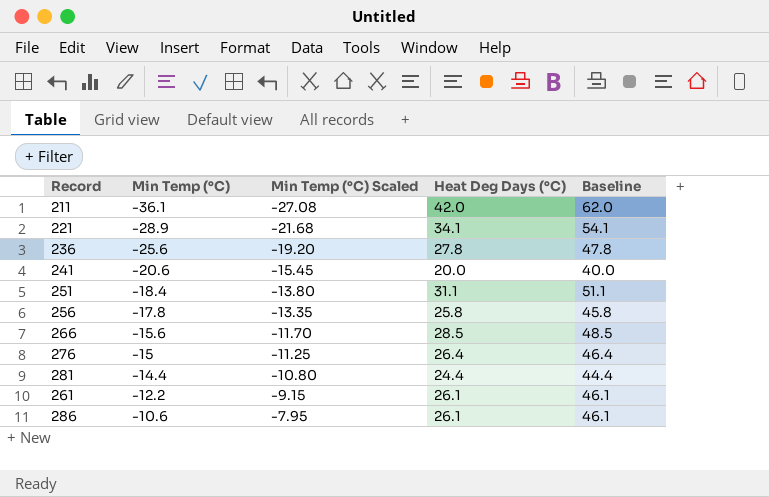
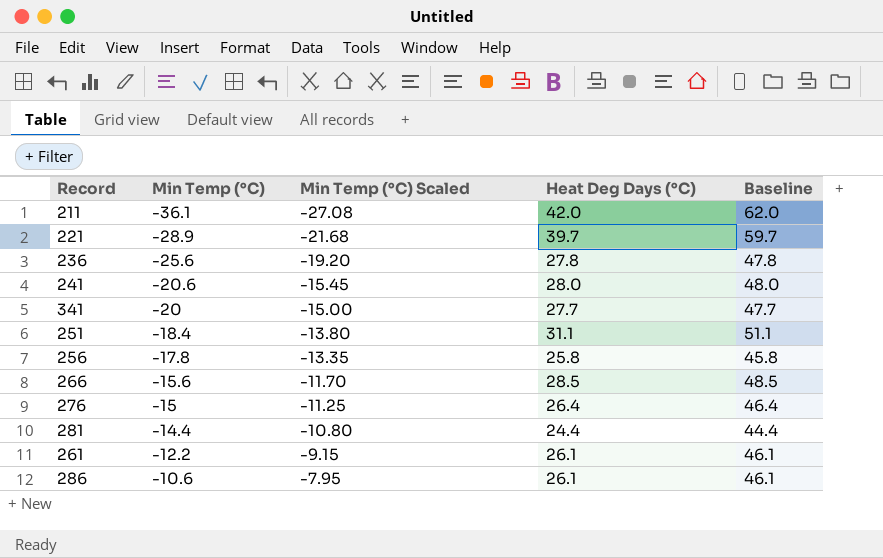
221 | Heat Deg Days (°C): 34.1 -> 39.7
221 | Baseline: 54.1 -> 59.7
241 | Heat Deg Days (°C): 20.0 -> 28.0
241 | Baseline: 40.0 -> 48.0
row 341: none -> -20 | -15.00 | 27.7 | 47.7

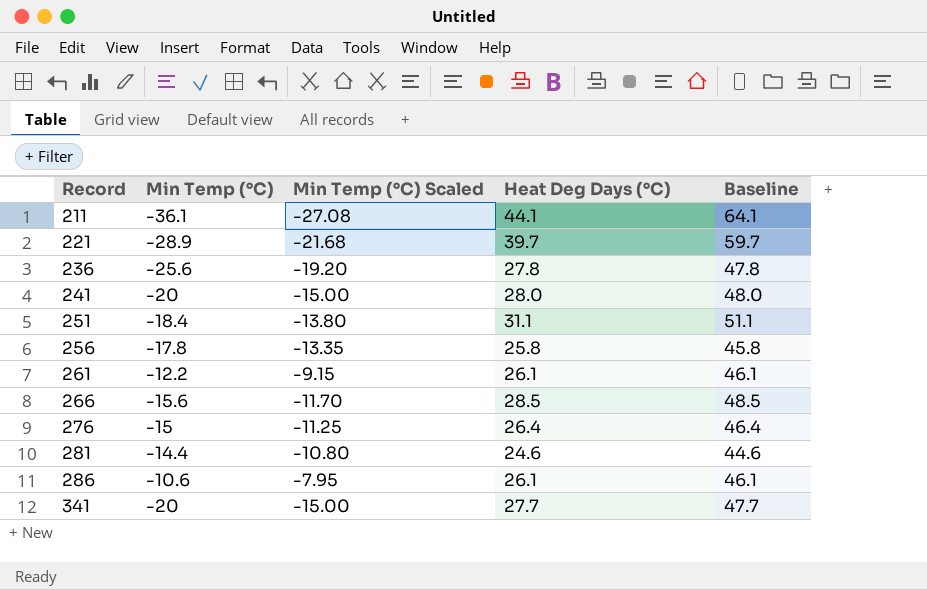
row order: Min Temp (°C) ascending -> Record ascending
211 | Heat Deg Days (°C): 42.0 -> 44.1
211 | Baseline: 62.0 -> 64.1
241 | Min Temp (°C): -20.6 -> -20
241 | Min Temp (°C) Scaled: -15.45 -> -15.00
281 | Heat Deg Days (°C): 24.4 -> 24.6
281 | Baseline: 44.4 -> 44.6

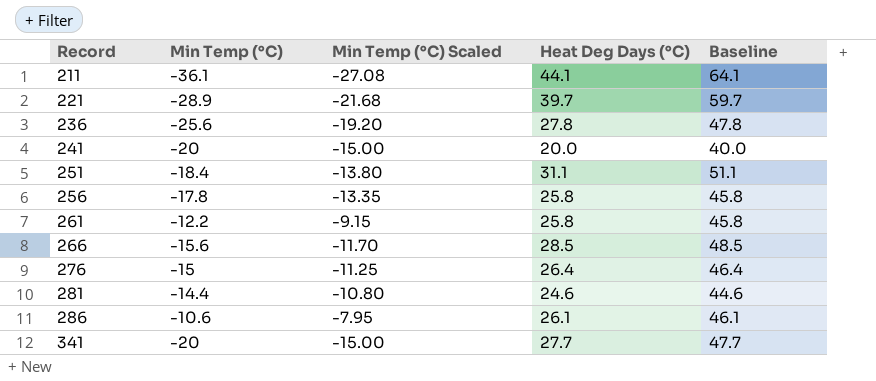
241 | Heat Deg Days (°C): 28.0 -> 20.0
241 | Baseline: 48.0 -> 40.0
261 | Heat Deg Days (°C): 26.1 -> 25.8
261 | Baseline: 46.1 -> 45.8

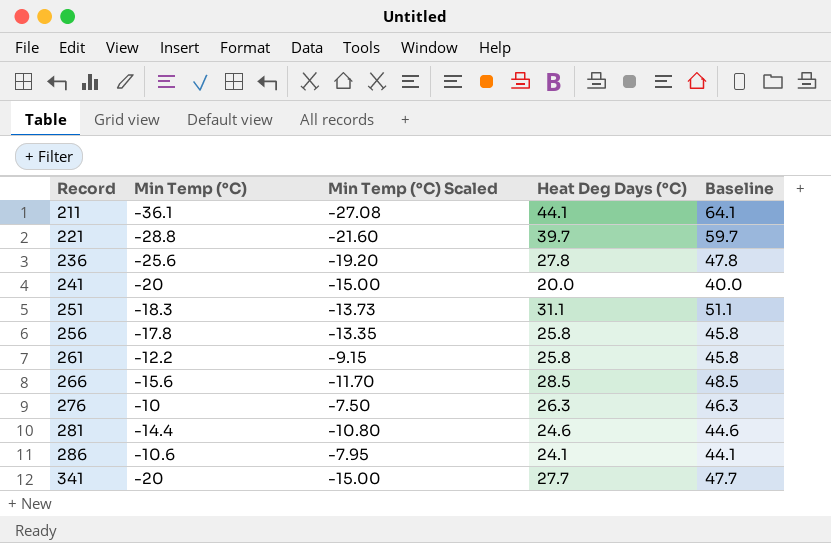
221 | Min Temp (°C): -28.9 -> -28.8
221 | Min Temp (°C) Scaled: -21.68 -> -21.60
251 | Min Temp (°C): -18.4 -> -18.3
251 | Min Temp (°C) Scaled: -13.80 -> -13.73
276 | Min Temp (°C): -15 -> -10
276 | Min Temp (°C) Scaled: -11.25 -> -7.50
276 | Heat Deg Days (°C): 26.4 -> 26.3
276 | Baseline: 46.4 -> 46.3
286 | Heat Deg Days (°C): 26.1 -> 24.1
286 | Baseline: 46.1 -> 44.1

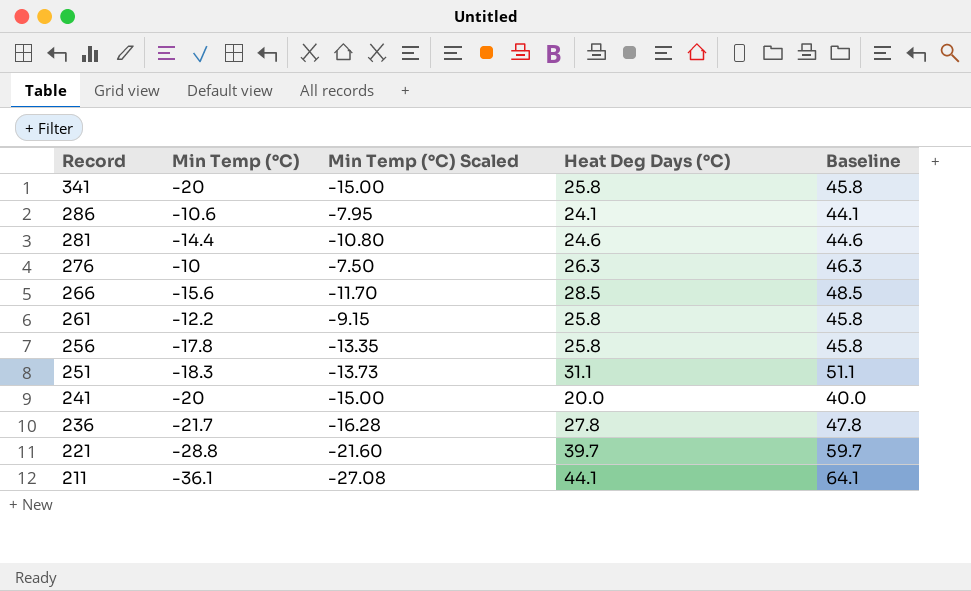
row order: Record ascending -> Record descending
341 | Heat Deg Days (°C): 27.7 -> 25.8
341 | Baseline: 47.7 -> 45.8
236 | Min Temp (°C): -25.6 -> -21.7
236 | Min Temp (°C) Scaled: -19.20 -> -16.28

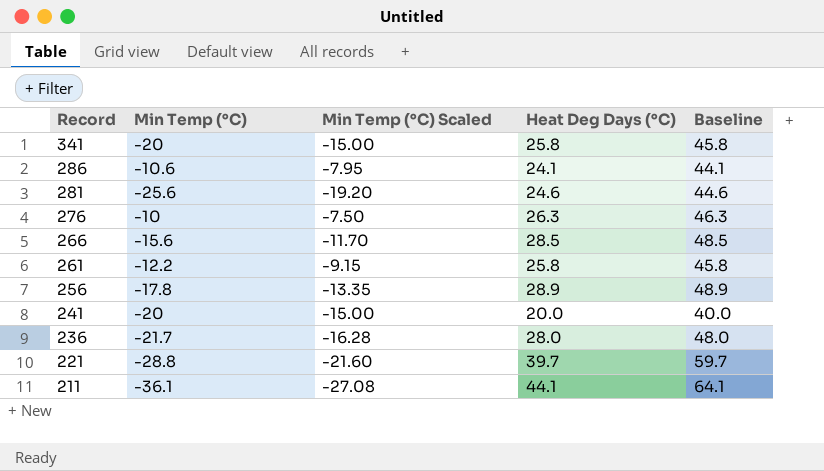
row 251: -18.3 | -13.73 | 31.1 | 51.1 -> none
281 | Min Temp (°C): -14.4 -> -25.6
281 | Min Temp (°C) Scaled: -10.80 -> -19.20
256 | Heat Deg Days (°C): 25.8 -> 28.9
256 | Baseline: 45.8 -> 48.9
236 | Heat Deg Days (°C): 27.8 -> 28.0
236 | Baseline: 47.8 -> 48.0

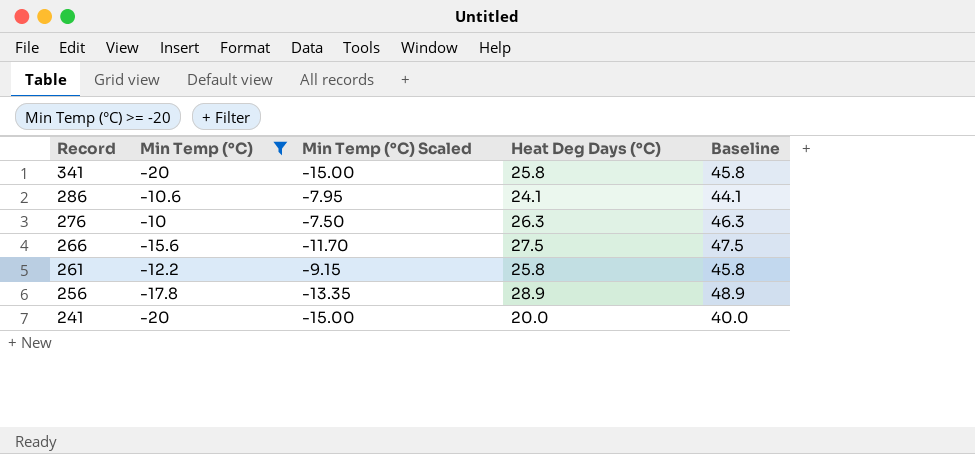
filter: none -> Min Temp (°C) >= -20
266 | Heat Deg Days (°C): 28.5 -> 27.5
266 | Baseline: 48.5 -> 47.5

